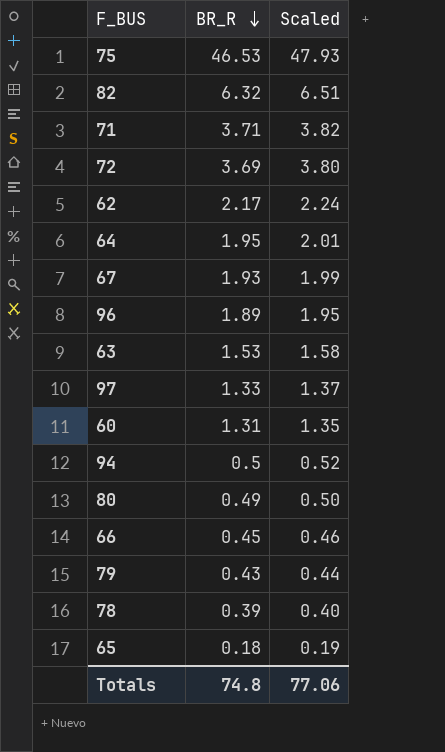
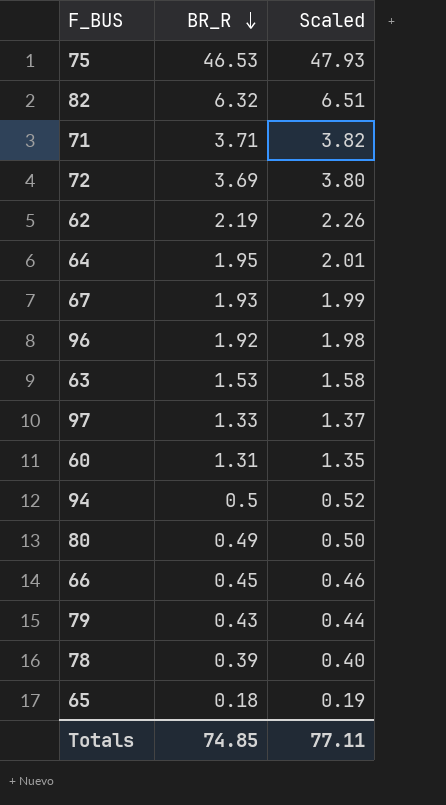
62 | BR_R: 2.17 -> 2.19
62 | Scaled: 2.24 -> 2.26
96 | BR_R: 1.89 -> 1.92
96 | Scaled: 1.95 -> 1.98
Totals | BR_R: 74.8 -> 74.85
Totals | Scaled: 77.06 -> 77.11

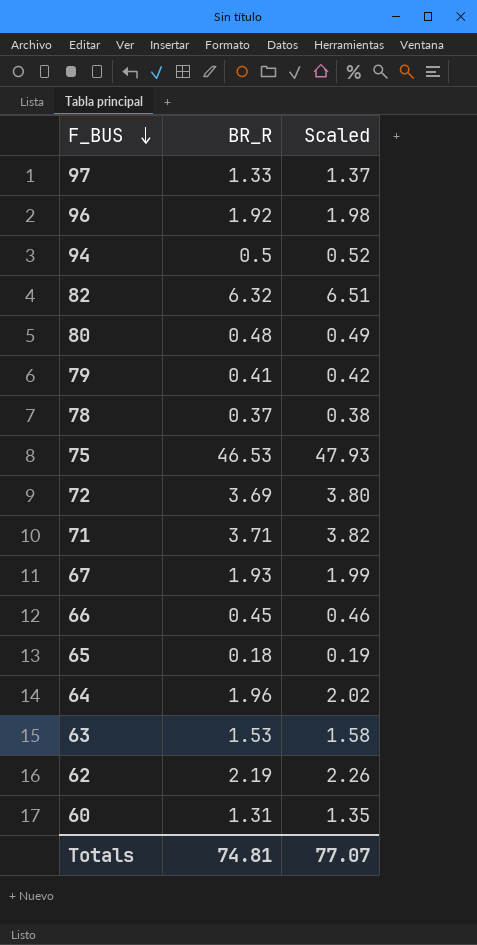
row order: BR_R descending -> F_BUS descending
80 | BR_R: 0.49 -> 0.48
80 | Scaled: 0.50 -> 0.49
79 | BR_R: 0.43 -> 0.41
79 | Scaled: 0.44 -> 0.42
78 | BR_R: 0.39 -> 0.37
78 | Scaled: 0.40 -> 0.38
64 | BR_R: 1.95 -> 1.96
64 | Scaled: 2.01 -> 2.02
Totals | BR_R: 74.85 -> 74.81
Totals | Scaled: 77.11 -> 77.07

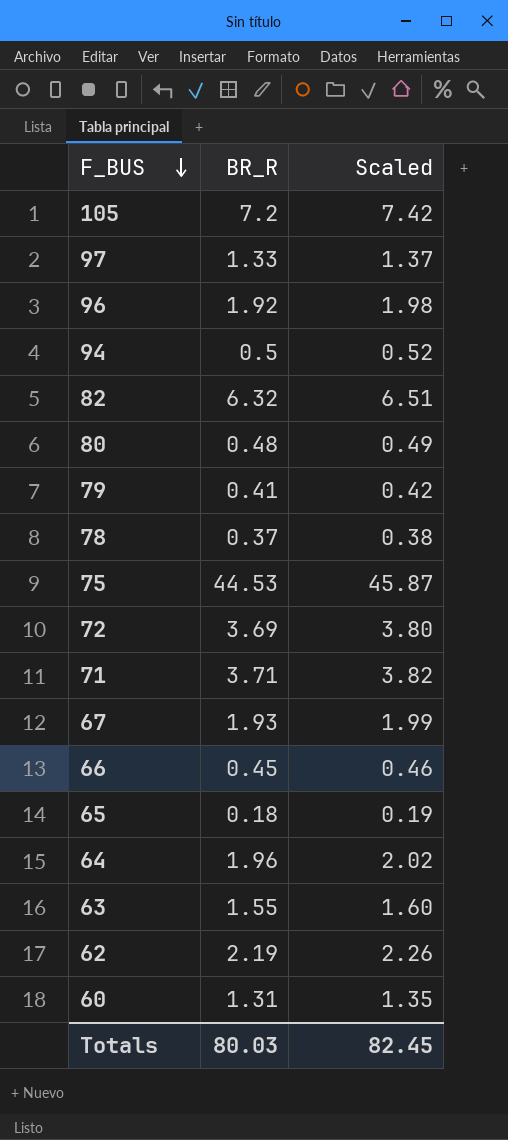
row 105: none -> 7.2 | 7.42
75 | BR_R: 46.53 -> 44.53
75 | Scaled: 47.93 -> 45.87
63 | BR_R: 1.53 -> 1.55
63 | Scaled: 1.58 -> 1.60
Totals | BR_R: 74.81 -> 80.03
Totals | Scaled: 77.07 -> 82.45

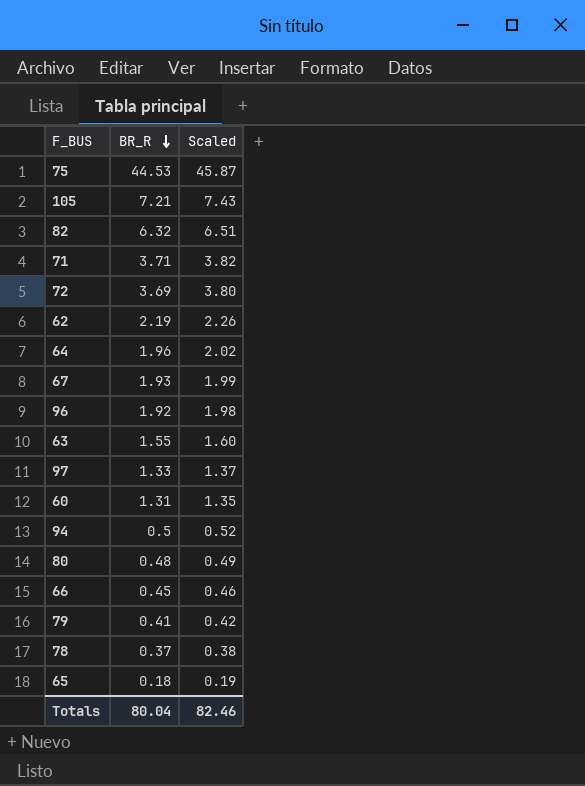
row order: F_BUS descending -> BR_R descending
105 | BR_R: 7.2 -> 7.21
105 | Scaled: 7.42 -> 7.43
Totals | BR_R: 80.03 -> 80.04
Totals | Scaled: 82.45 -> 82.46

